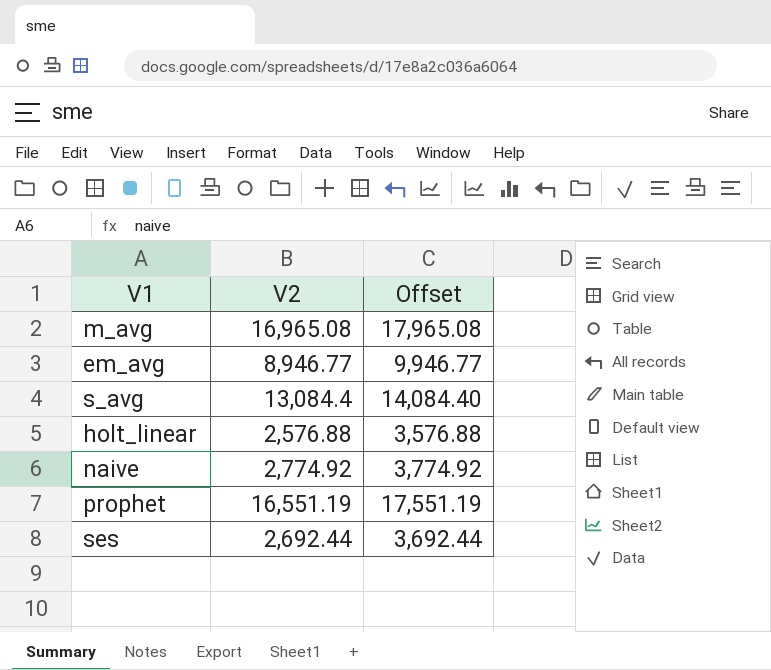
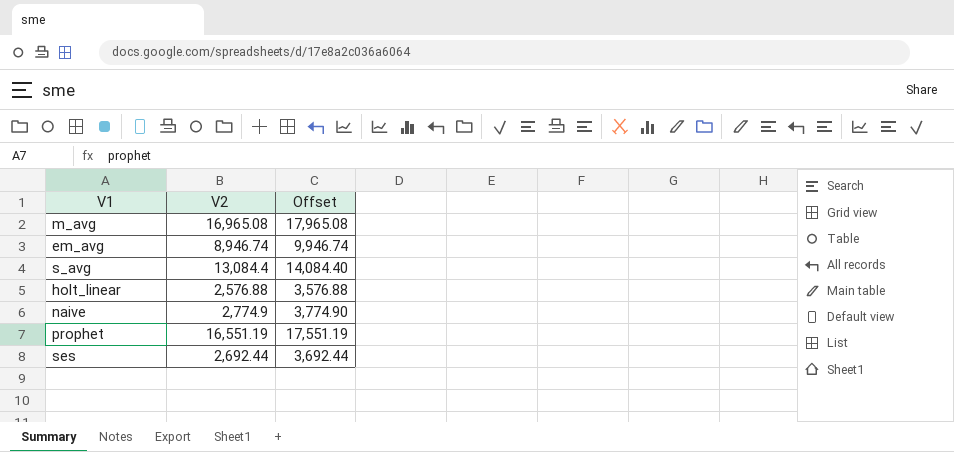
em_avg | V2: 8,946.77 -> 8,946.74
em_avg | Offset: 9,946.77 -> 9,946.74
naive | V2: 2,774.92 -> 2,774.9
naive | Offset: 3,774.92 -> 3,774.90

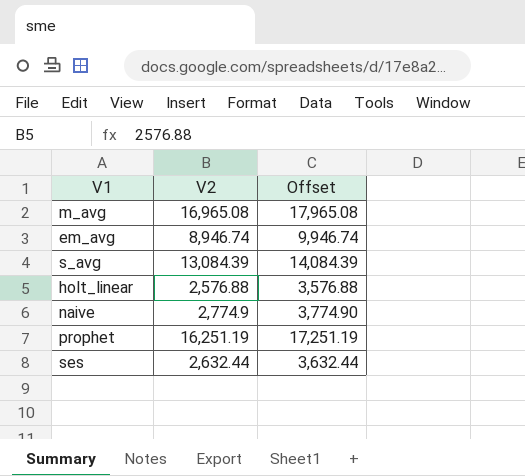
s_avg | V2: 13,084.4 -> 13,084.39
s_avg | Offset: 14,084.40 -> 14,084.39
prophet | V2: 16,551.19 -> 16,251.19
prophet | Offset: 17,551.19 -> 17,251.19
ses | V2: 2,692.44 -> 2,632.44
ses | Offset: 3,692.44 -> 3,632.44

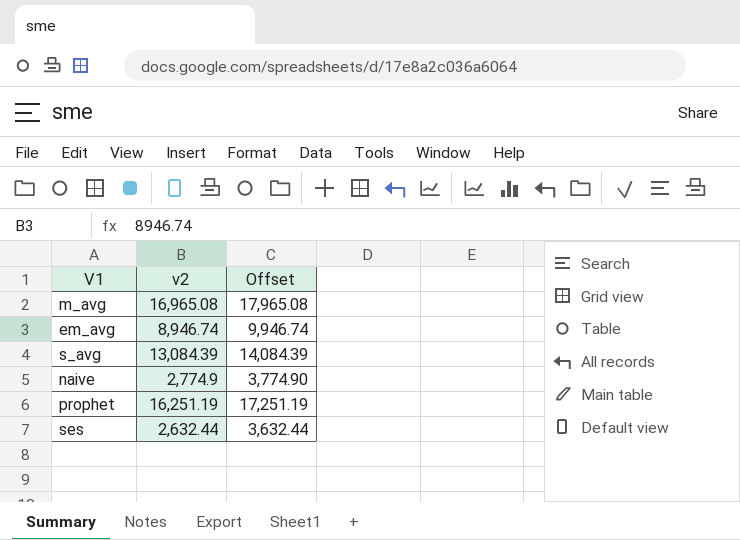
column name: V2 -> v2
row holt_linear: 2,576.88 | 3,576.88 -> none

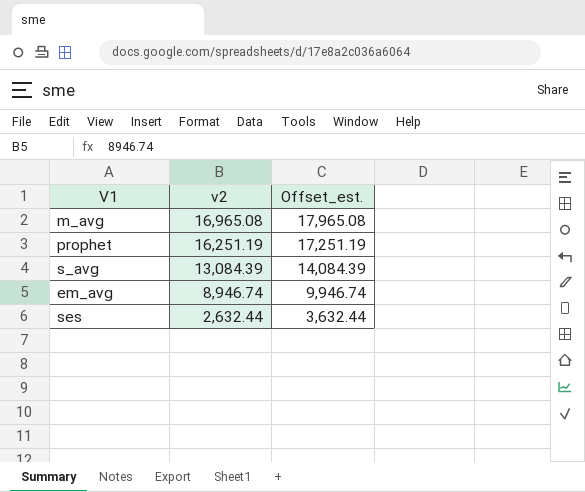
row order: none -> v2 descending
column name: Offset -> Offset_est.
row naive: 2,774.9 | 3,774.90 -> none

